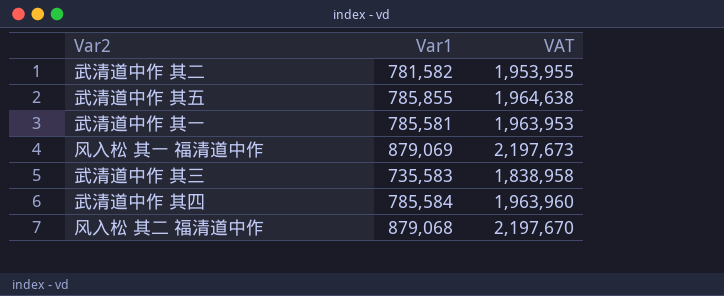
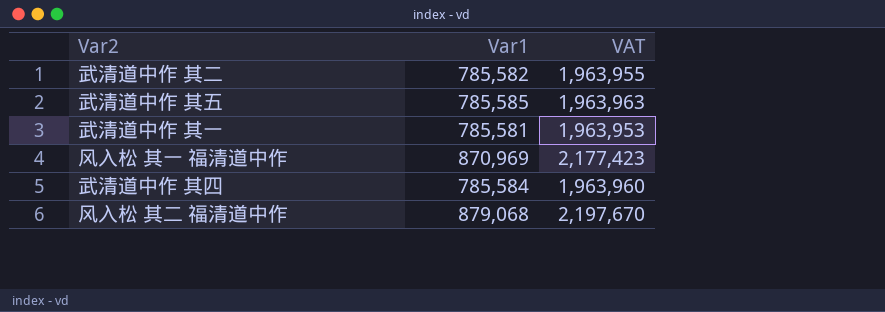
row 武清道中作 其三: 735,583 | 1,838,958 -> none
武清道中作 其二 | Var1: 781,582 -> 785,582
武清道中作 其二 | VAT: 1,953,955 -> 1,963,955
武清道中作 其五 | Var1: 785,855 -> 785,585
武清道中作 其五 | VAT: 1,964,638 -> 1,963,963
风入松 其一 福清道中作 | Var1: 879,069 -> 870,969
风入松 其一 福清道中作 | VAT: 2,197,673 -> 2,177,423

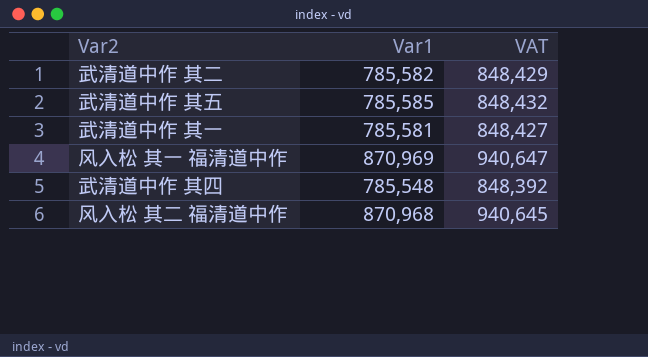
column VAT | formula: [Var1] * 2.5 -> [Var1] * 1.08
武清道中作 其四 | Var1: 785,584 -> 785,548
风入松 其二 福清道中作 | Var1: 879,068 -> 870,968

